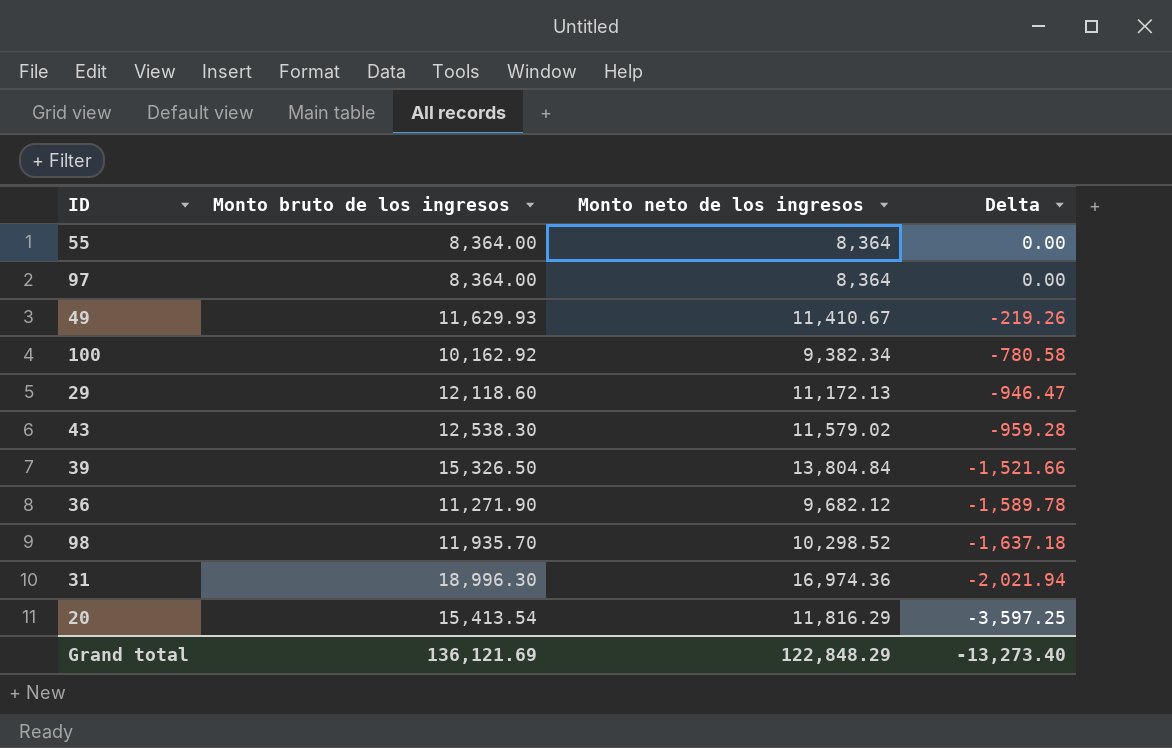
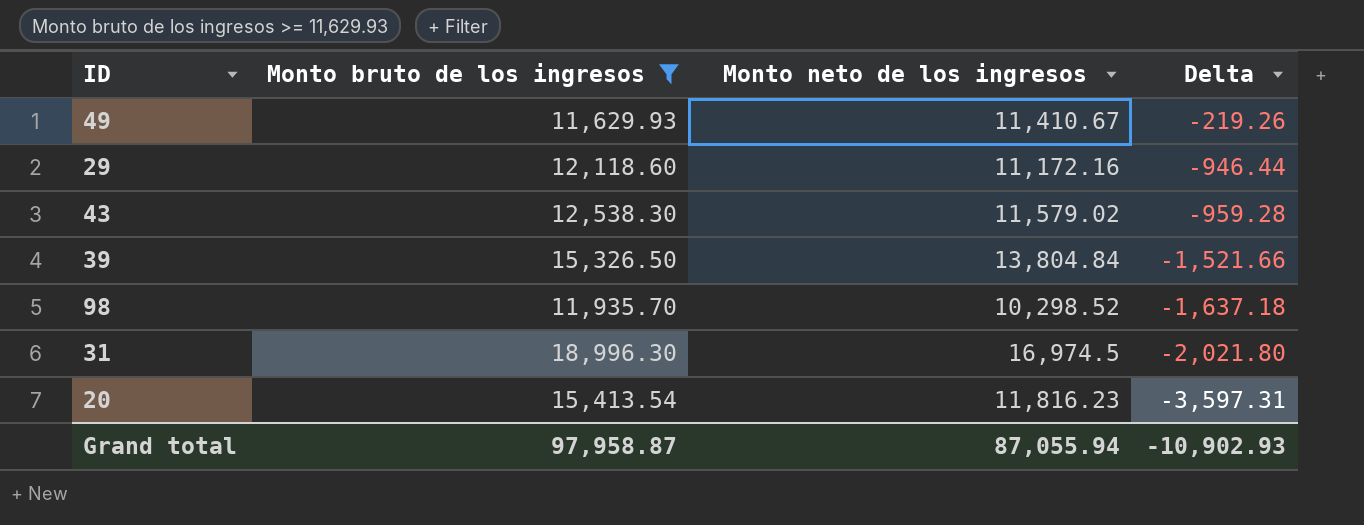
filter: none -> Monto bruto de los ingresos >= 11,629.93
29 | Monto neto de los ingresos: 11,172.13 -> 11,172.16
29 | Delta: -946.47 -> -946.44
31 | Monto neto de los ingresos: 16,974.36 -> 16,974.5
31 | Delta: -2,021.94 -> -2,021.80
20 | Monto neto de los ingresos: 11,816.29 -> 11,816.23
20 | Delta: -3,597.25 -> -3,597.31
Grand total | Monto bruto de los ingresos: 136,121.69 -> 97,958.87
Grand total | Monto neto de los ingresos: 122,848.29 -> 87,055.94
Grand total | Delta: -13,273.40 -> -10,902.93

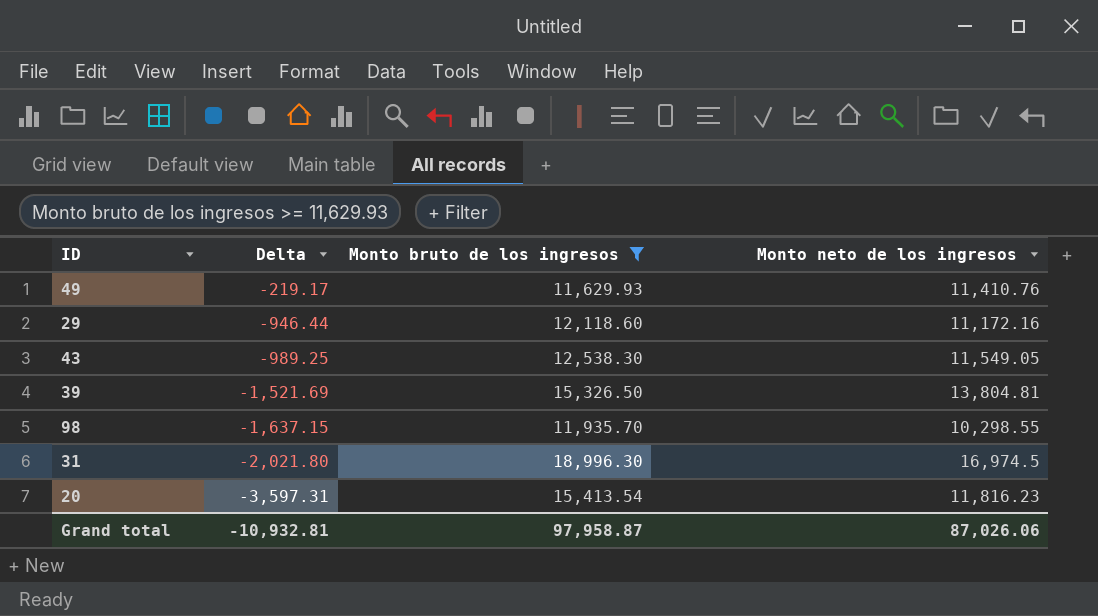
column Delta | position: 4 -> 2
49 | Delta: -219.26 -> -219.17
49 | Monto neto de los ingresos: 11,410.67 -> 11,410.76
43 | Delta: -959.28 -> -989.25
43 | Monto neto de los ingresos: 11,579.02 -> 11,549.05
39 | Delta: -1,521.66 -> -1,521.69
39 | Monto neto de los ingresos: 13,804.84 -> 13,804.81
98 | Delta: -1,637.18 -> -1,637.15
98 | Monto neto de los ingresos: 10,298.52 -> 10,298.55
Grand total | Delta: -10,902.93 -> -10,932.81
Grand total | Monto neto de los ingresos: 87,055.94 -> 87,026.06

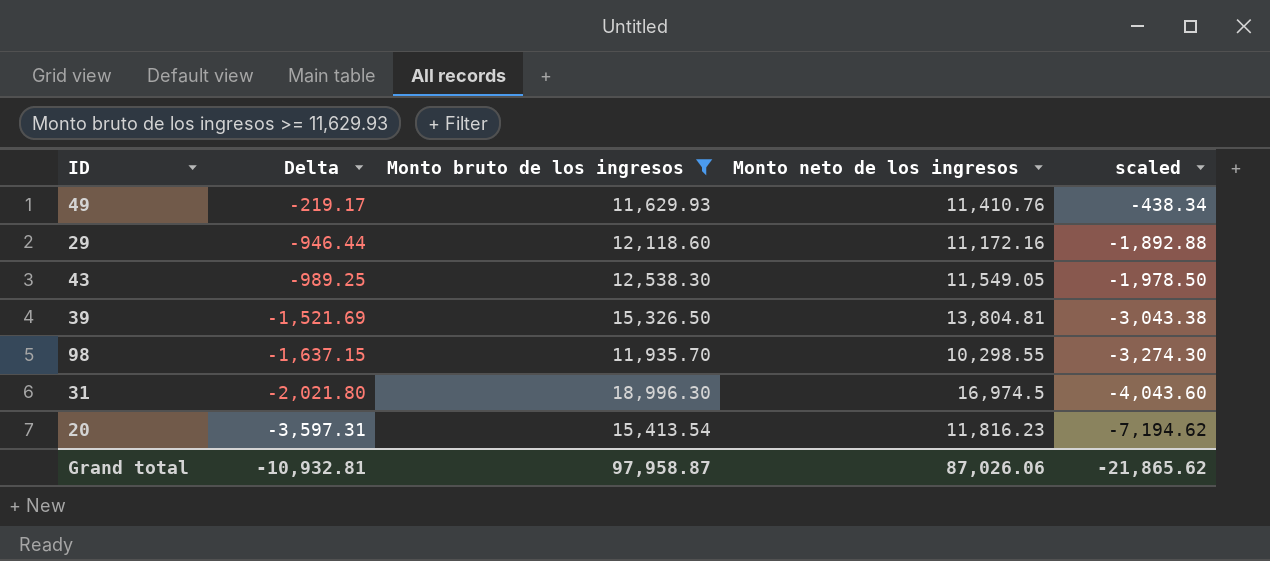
column scaled | formula: none -> [Delta] * 2

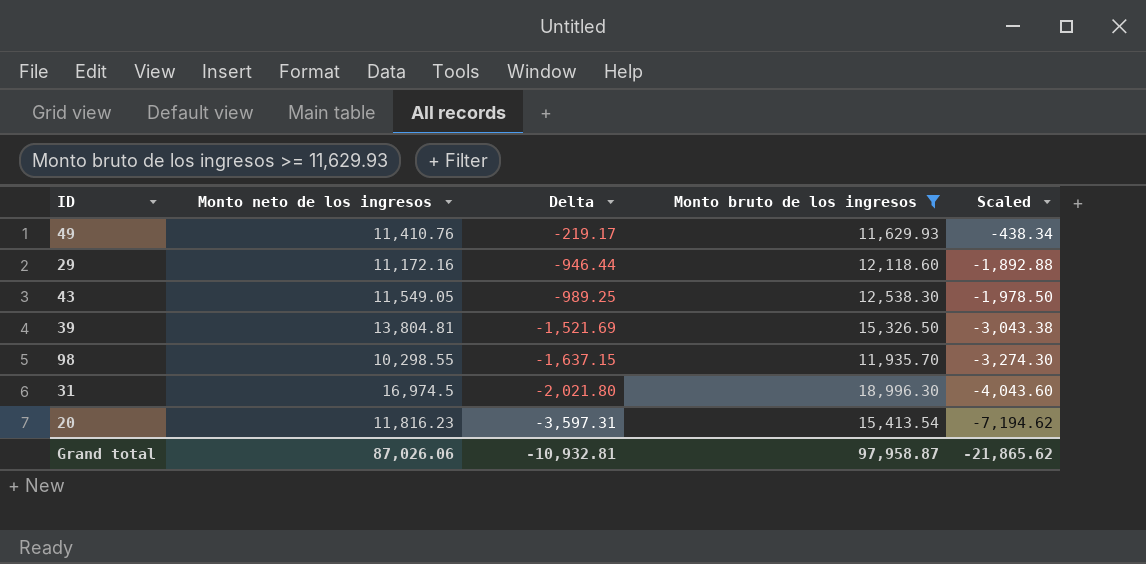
column Monto neto de los ingresos | position: 4 -> 2
column name: scaled -> Scaled

